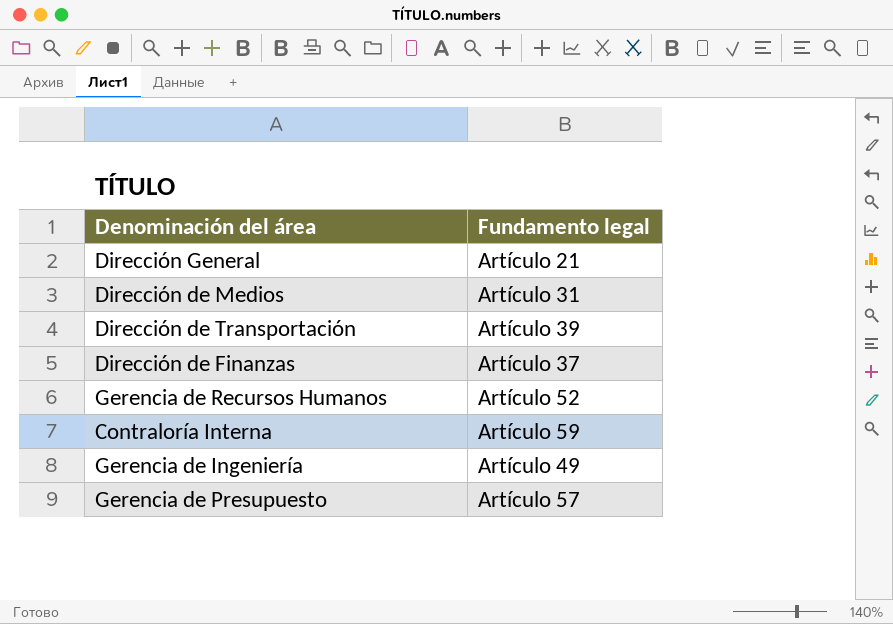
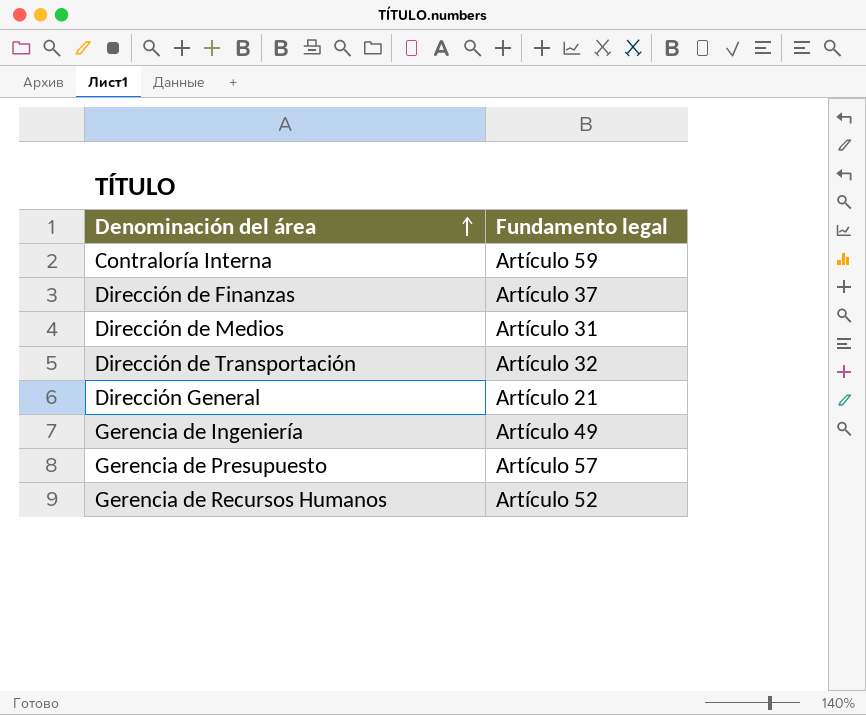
row order: none -> Denominación del área ascending
Dirección de Transportación | Fundamento legal: Artículo 39 -> Artículo 32

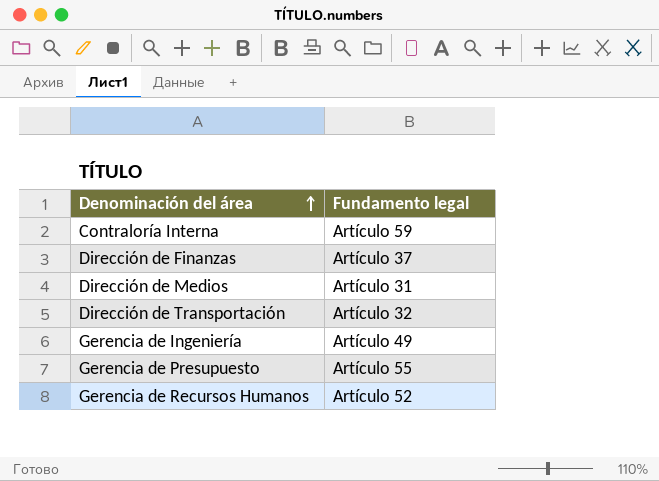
row Dirección General: Artículo 21 -> none
Gerencia de Presupuesto | Fundamento legal: Artículo 57 -> Artículo 55

